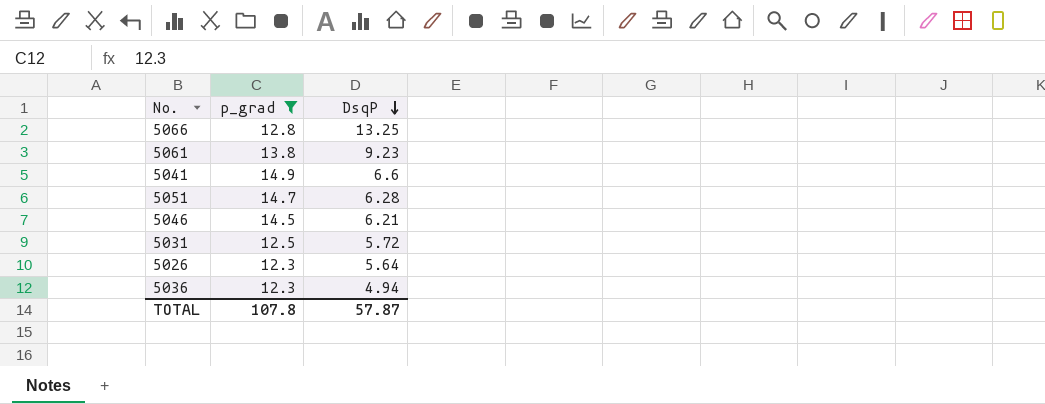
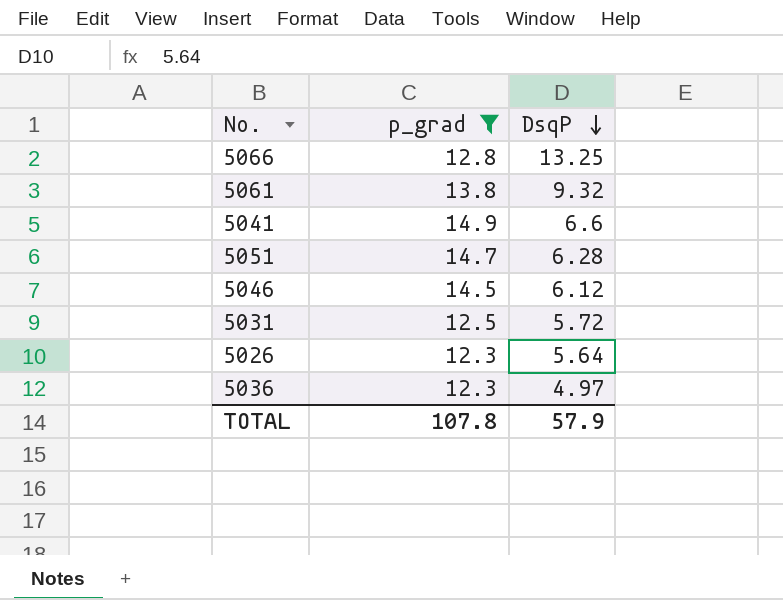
5061 | DsqP: 9.23 -> 9.32
5046 | DsqP: 6.21 -> 6.12
5036 | DsqP: 4.94 -> 4.97
TOTAL | DsqP: 57.87 -> 57.9

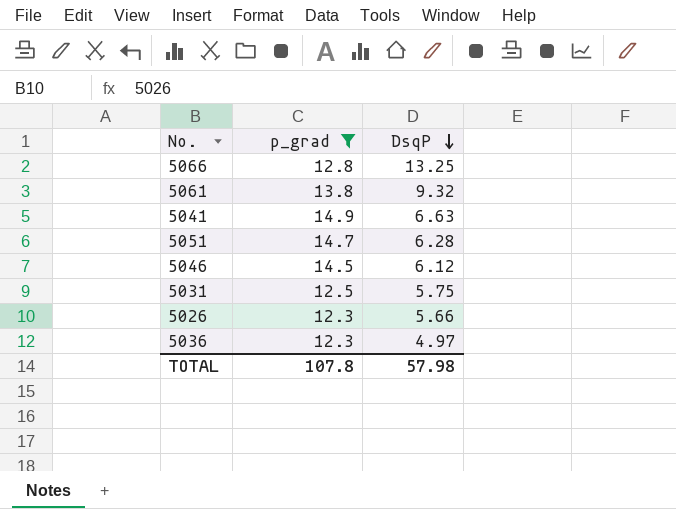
5041 | DsqP: 6.6 -> 6.63
5031 | DsqP: 5.72 -> 5.75
5026 | DsqP: 5.64 -> 5.66
TOTAL | DsqP: 57.9 -> 57.98

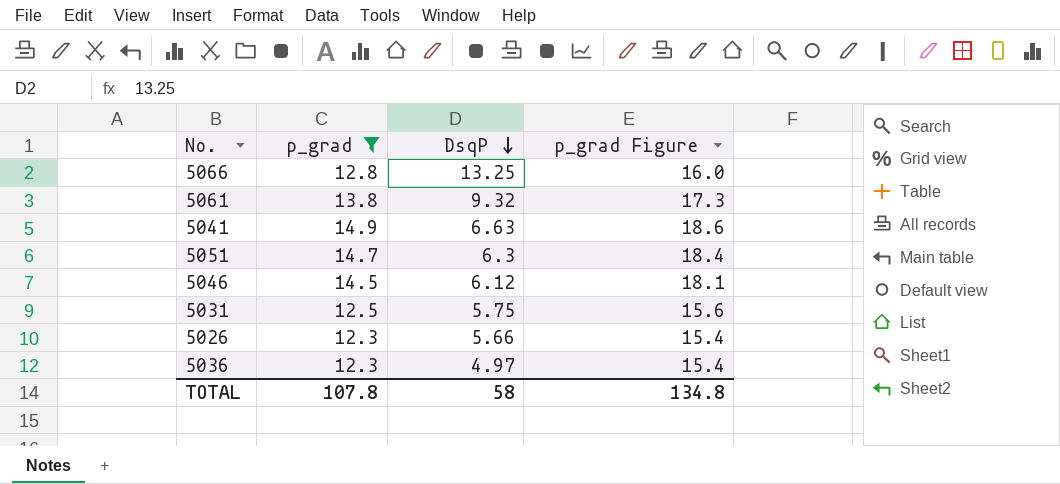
column p_grad Figure | formula: none -> [p_grad] * 1.25
5051 | DsqP: 6.28 -> 6.3
TOTAL | DsqP: 57.98 -> 58

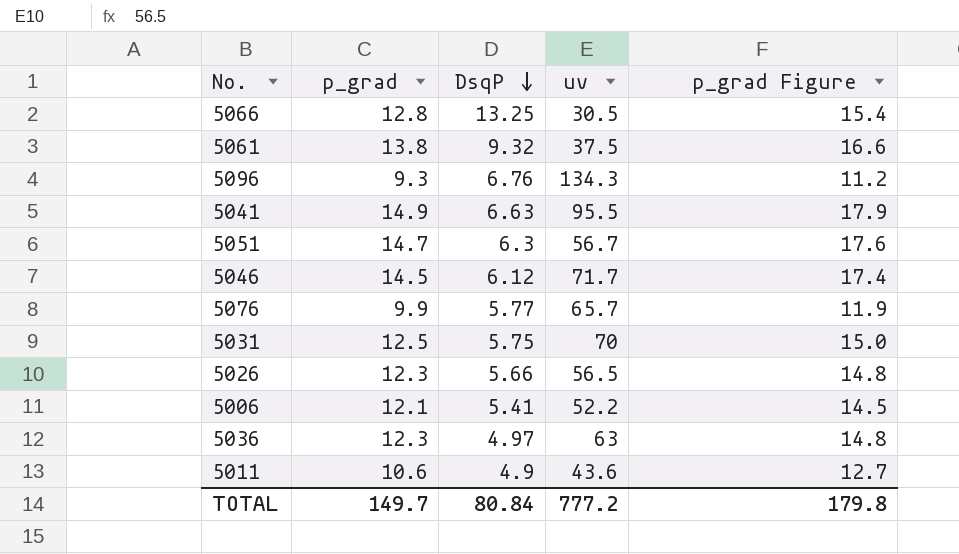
filter: p_grad >= 12.3 -> none
column uv | position: none -> 4
column p_grad Figure | formula: [p_grad] * 1.25 -> [p_grad] * 1.2
TOTAL | p_grad: 107.8 -> 149.7
TOTAL | DsqP: 58 -> 80.84
TOTAL | p_grad Figure: 134.8 -> 179.8

